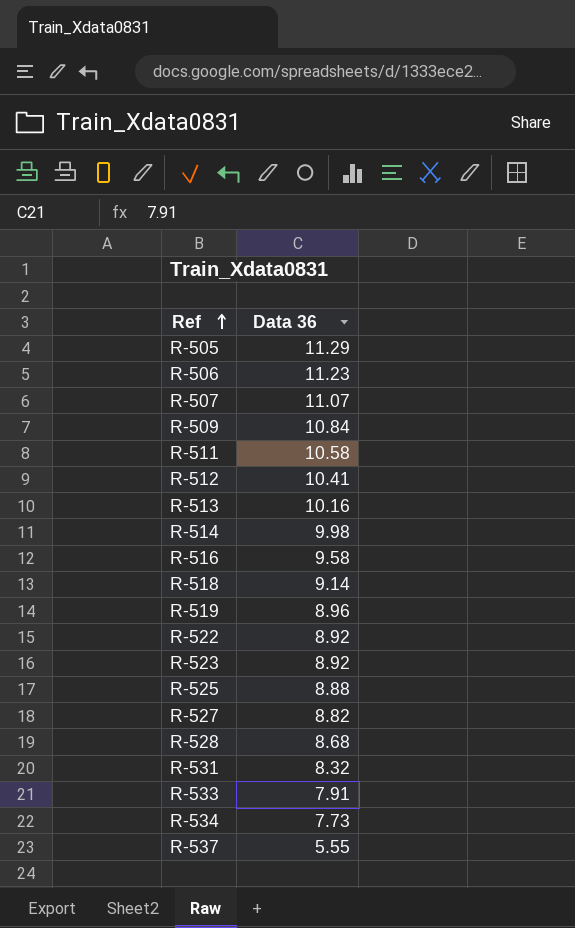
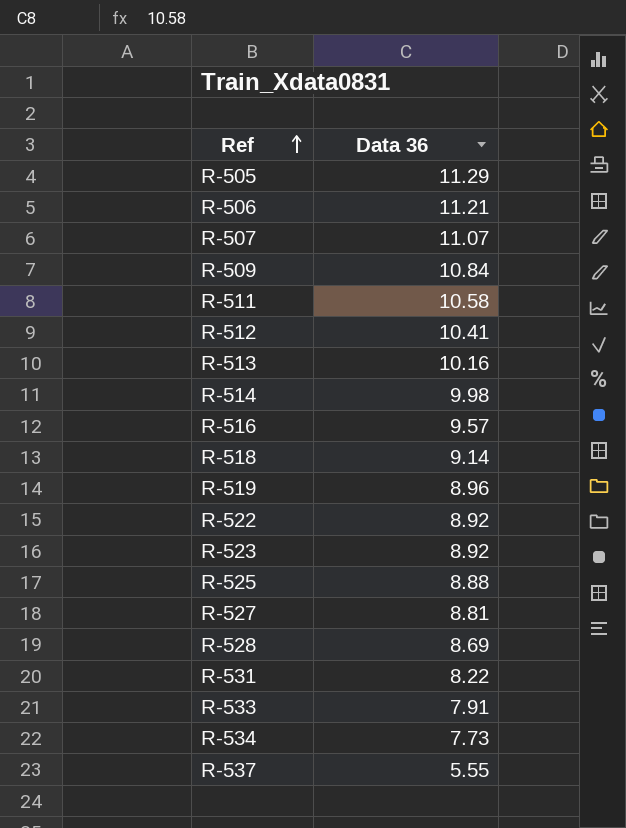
R-506 | Data 36: 11.23 -> 11.21
R-516 | Data 36: 9.58 -> 9.57
R-527 | Data 36: 8.82 -> 8.81
R-528 | Data 36: 8.68 -> 8.69
R-531 | Data 36: 8.32 -> 8.22

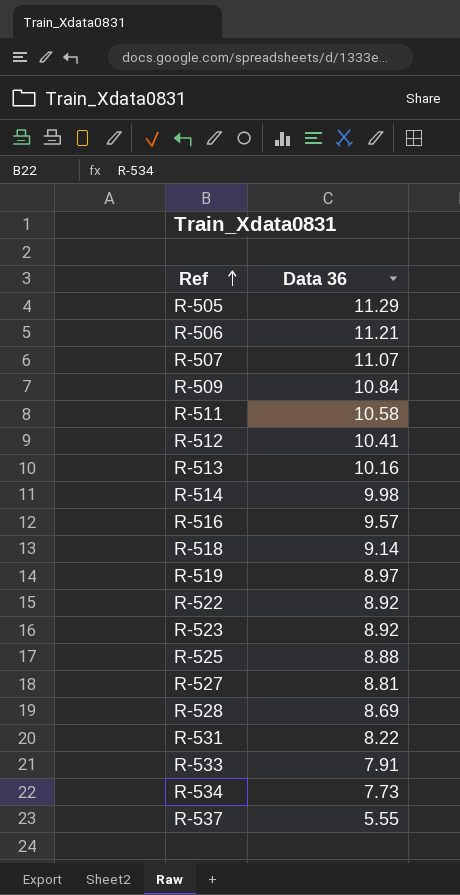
R-519 | Data 36: 8.96 -> 8.97

